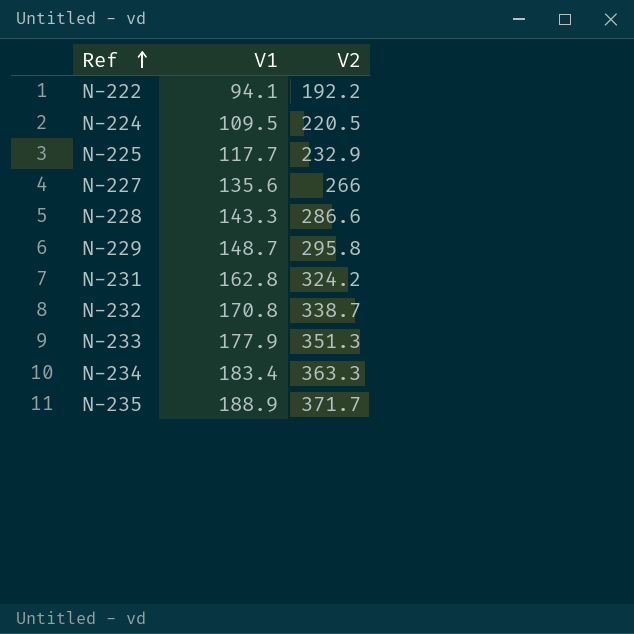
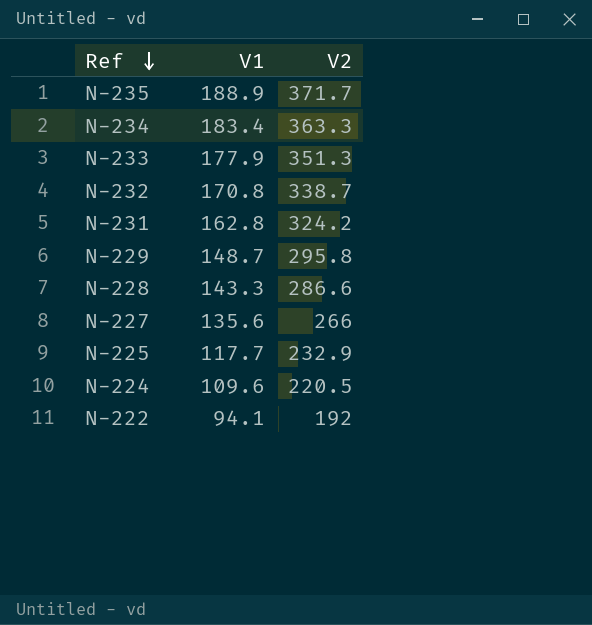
row order: Ref ascending -> Ref descending
N-224 | V1: 109.5 -> 109.6
N-222 | V2: 192.2 -> 192

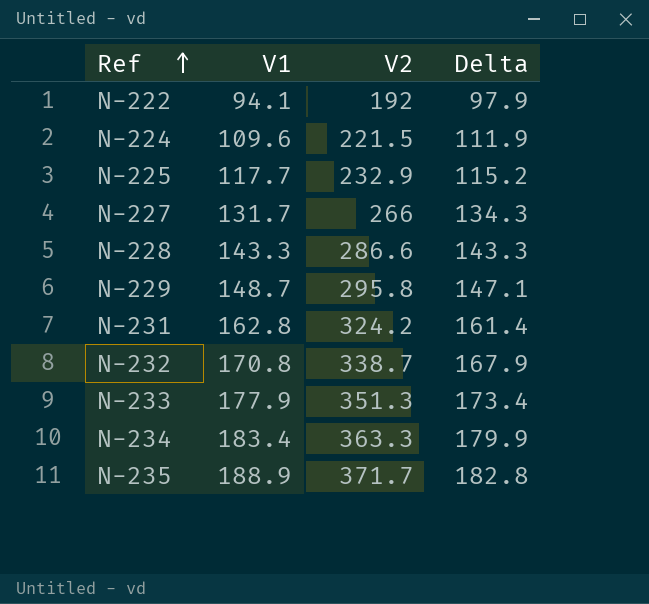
row order: Ref descending -> Ref ascending
column Delta | formula: none -> [V2] - [V1]
N-224 | V2: 220.5 -> 221.5
N-227 | V1: 135.6 -> 131.7

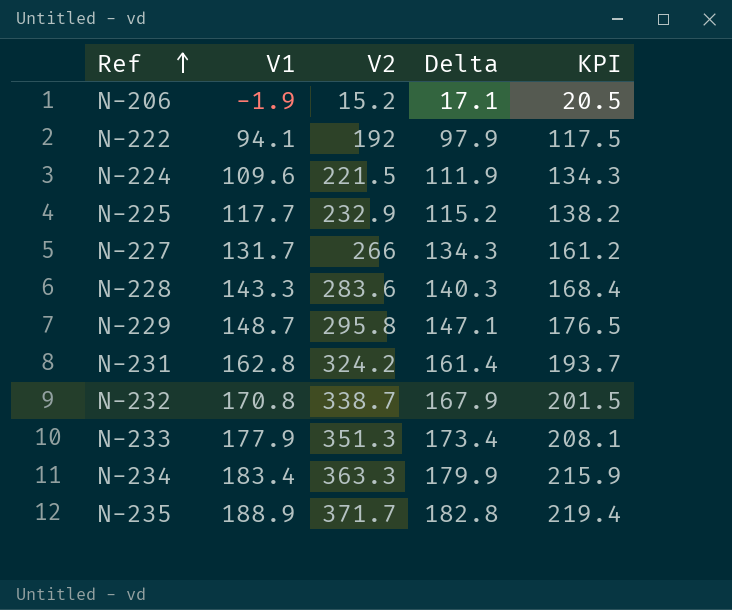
column KPI | formula: none -> [Delta] * 1.2
row N-206: none -> -1.9 | 15.2 | 17.1 | 20.5
N-228 | V2: 286.6 -> 283.6
N-228 | Delta: 143.3 -> 140.3

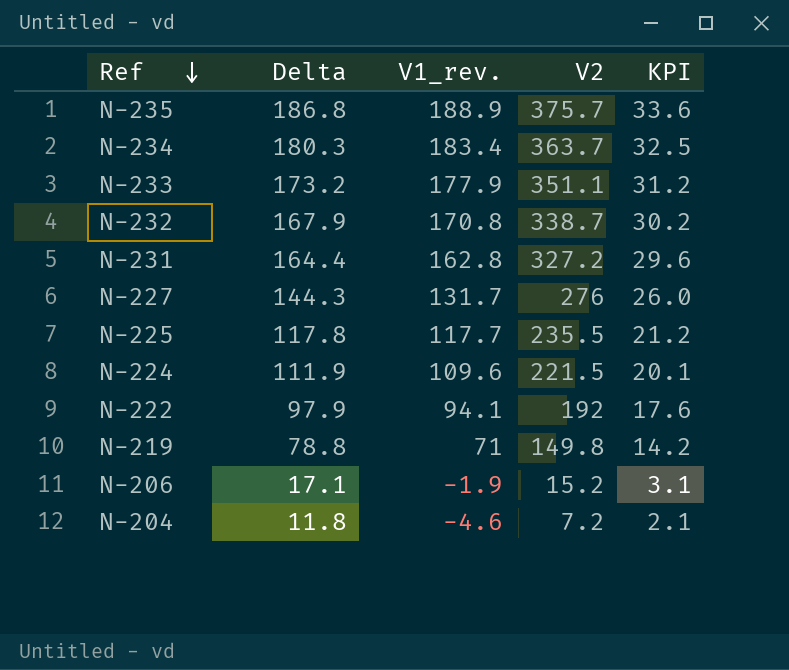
row order: Ref ascending -> Ref descending
column Delta | position: 4 -> 2
column name: V1 -> V1_rev.
column KPI | formula: [Delta] * 1.2 -> [Delta] * 0.18
row N-228: 143.3 | 283.6 | 140.3 | 168.4 -> none
row N-229: 148.7 | 295.8 | 147.1 | 176.5 -> none
N-235 | Delta: 182.8 -> 186.8
N-235 | V2: 371.7 -> 375.7
N-234 | Delta: 179.9 -> 180.3
N-234 | V2: 363.3 -> 363.7
N-233 | Delta: 173.4 -> 173.2
N-233 | V2: 351.3 -> 351.1
N-231 | Delta: 161.4 -> 164.4
N-231 | V2: 324.2 -> 327.2
N-227 | Delta: 134.3 -> 144.3
N-227 | V2: 266 -> 276
N-225 | Delta: 115.2 -> 117.8
N-225 | V2: 232.9 -> 235.5
row N-219: none -> 78.8 | 71 | 149.8 | 14.2
row N-204: none -> 11.8 | -4.6 | 7.2 | 2.1

